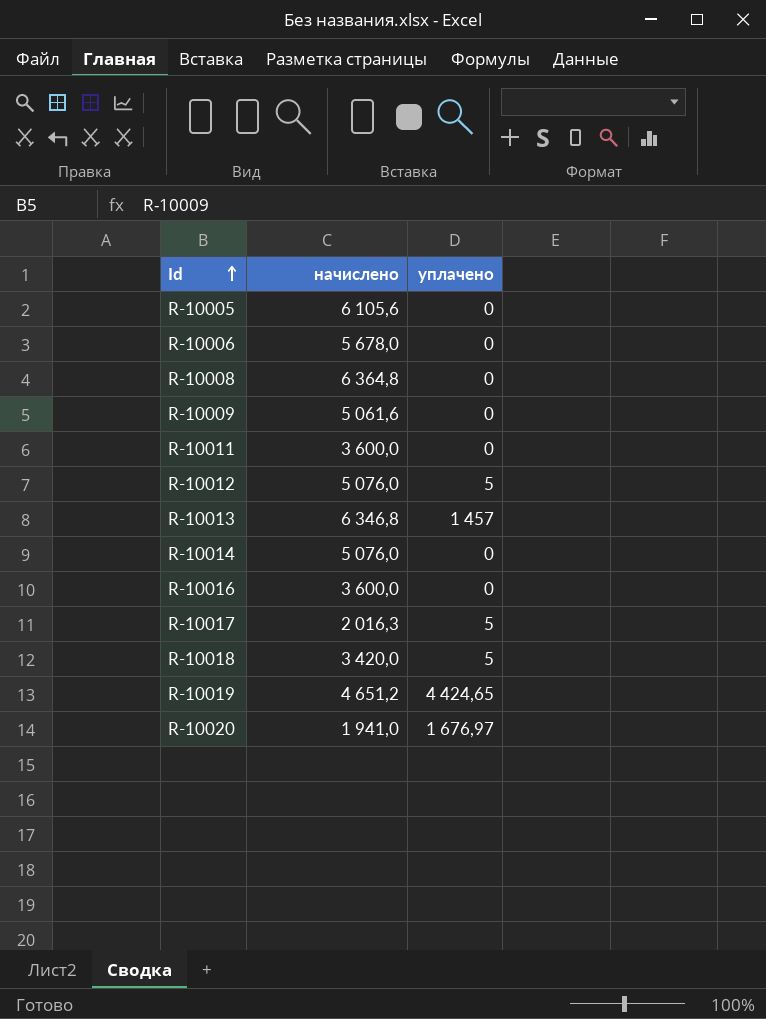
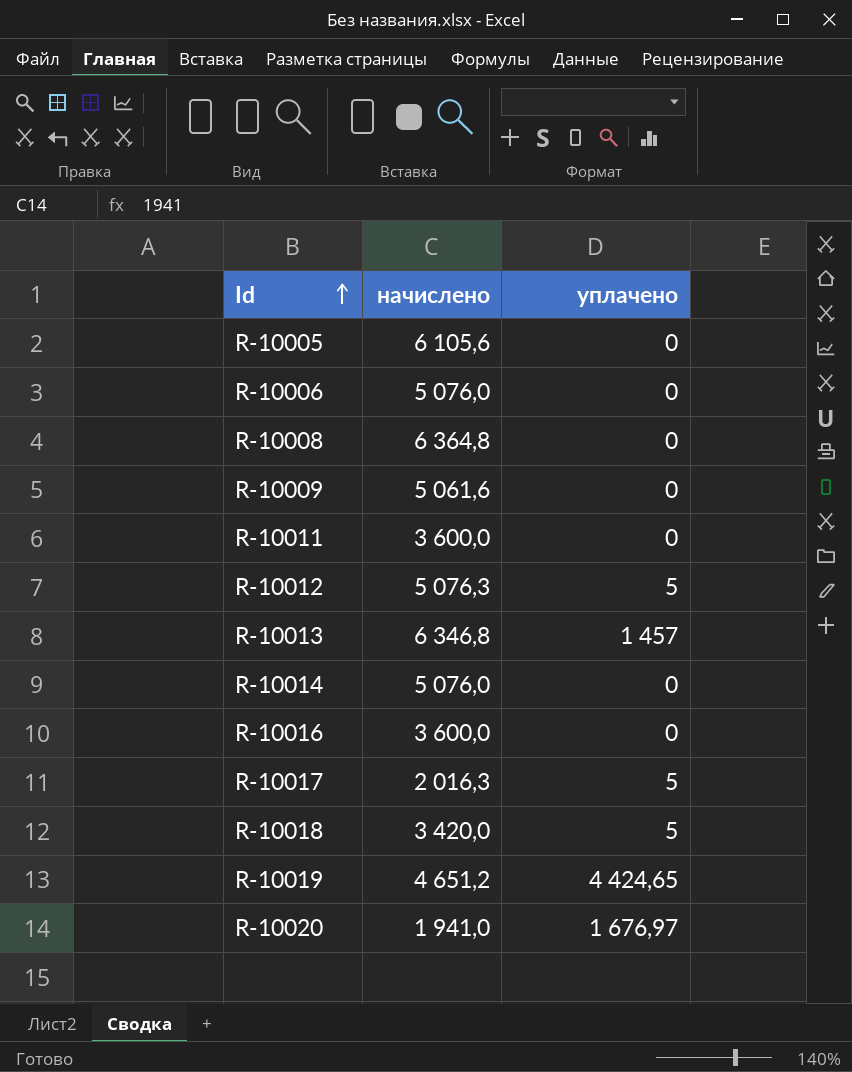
R-10006 | начислено: 5 678,0 -> 5 076,0
R-10012 | начислено: 5 076,0 -> 5 076,3

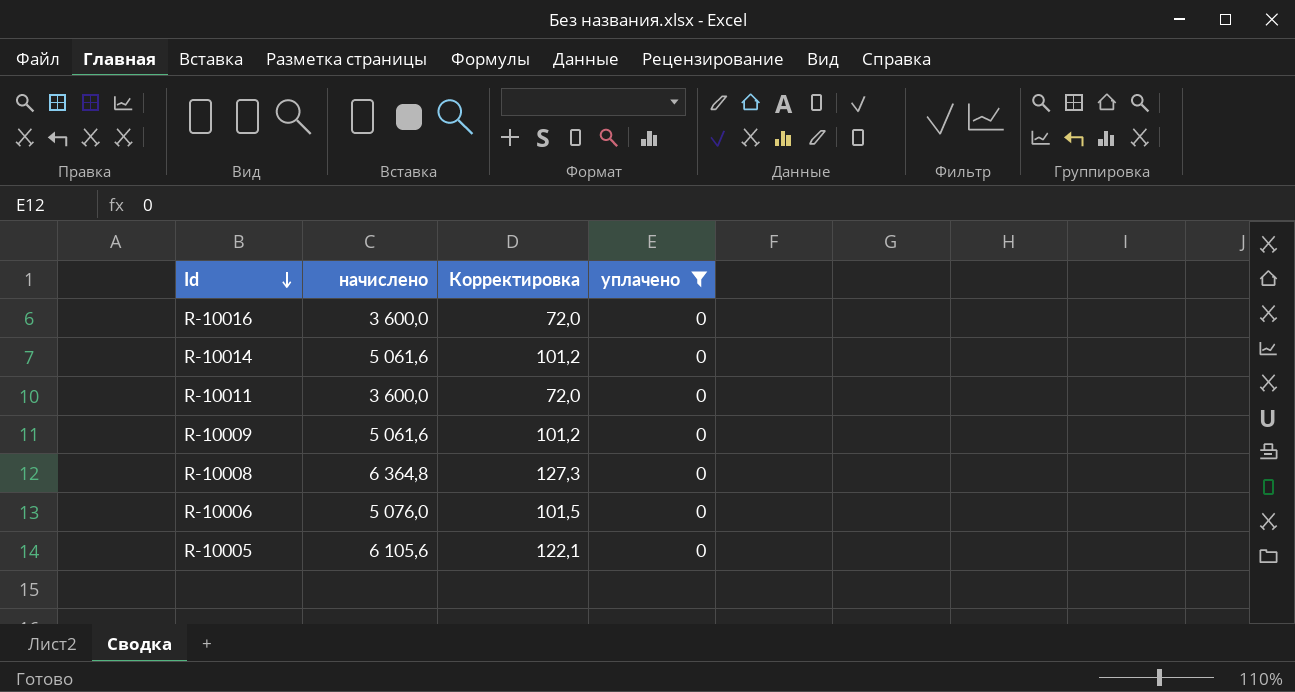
filter: none -> уплачено = 0
row order: Id ascending -> Id descending
column Корректировка | formula: none -> [начислено] * 0,02
R-10014 | начислено: 5 076,0 -> 5 061,6

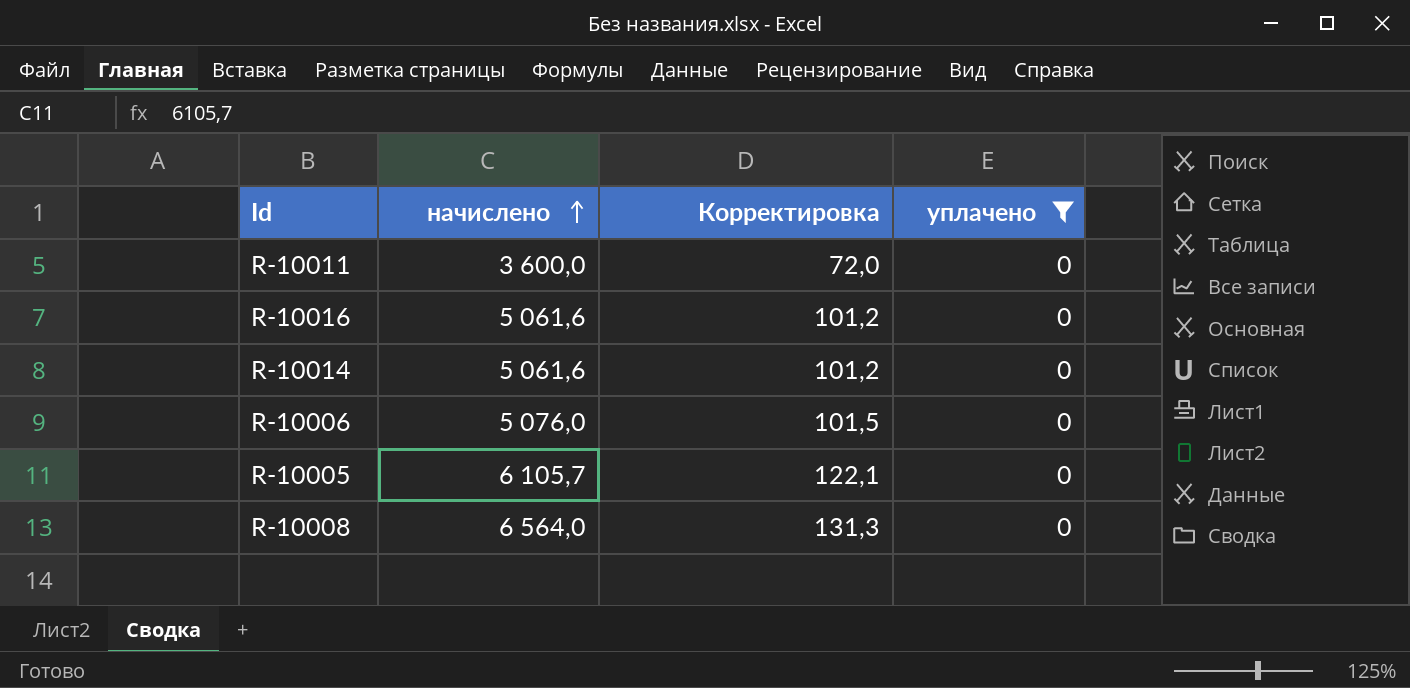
row order: Id descending -> начислено ascending
row R-10009: 5 061,6 | 101,2 | 0 -> none
R-10016 | начислено: 3 600,0 -> 5 061,6
R-10016 | Корректировка: 72,0 -> 101,2
R-10005 | начислено: 6 105,6 -> 6 105,7
R-10008 | начислено: 6 364,8 -> 6 564,0
R-10008 | Корректировка: 127,3 -> 131,3

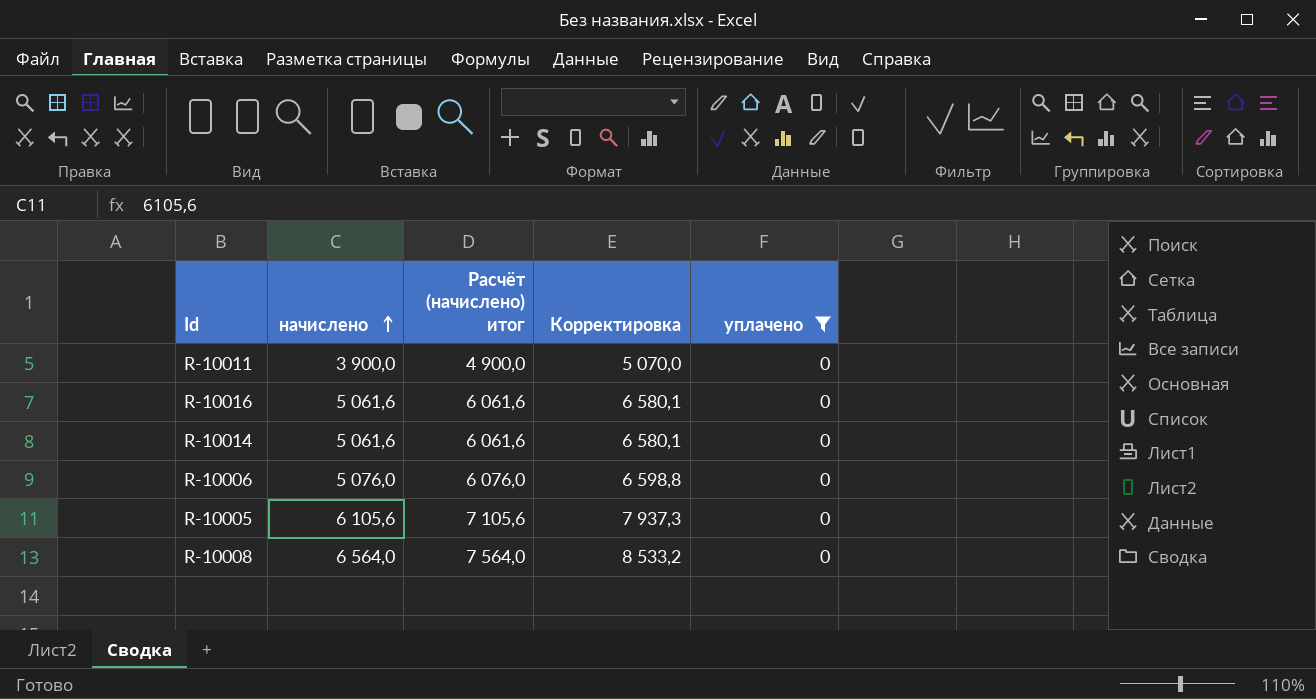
column Расчёт (начислено) итог | formula: none -> [начислено] + 1000
column Корректировка | formula: [начислено] * 0,02 -> [начислено] * 1,3
R-10011 | начислено: 3 600,0 -> 3 900,0
R-10005 | начислено: 6 105,7 -> 6 105,6

